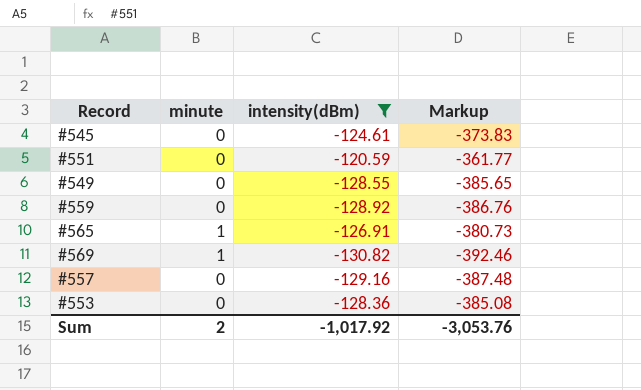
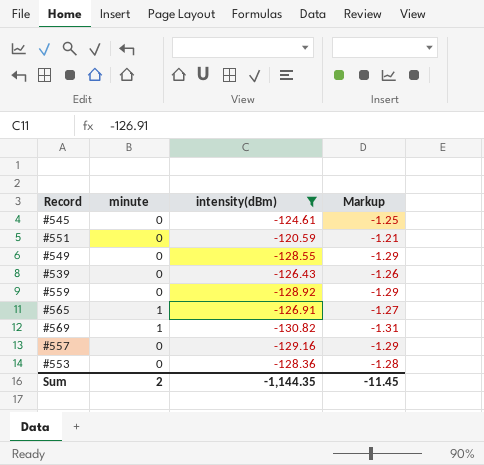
column Markup | formula: [intensity(dBm)] * 3 -> [intensity(dBm)] * 0.01
row #539: none -> 0 | -126.43 | -1.26
Sum | intensity(dBm): -1,017.92 -> -1,144.35
Sum | Markup: -3,053.76 -> -11.45

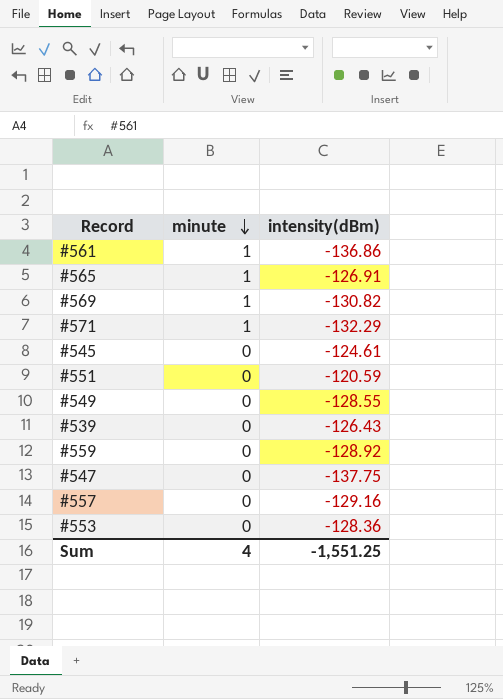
filter: intensity(dBm) >= -130.82 -> none
row order: none -> minute descending
column Markup | formula: [intensity(dBm)] * 0.01 -> none
Sum | minute: 2 -> 4
Sum | intensity(dBm): -1,144.35 -> -1,551.25

